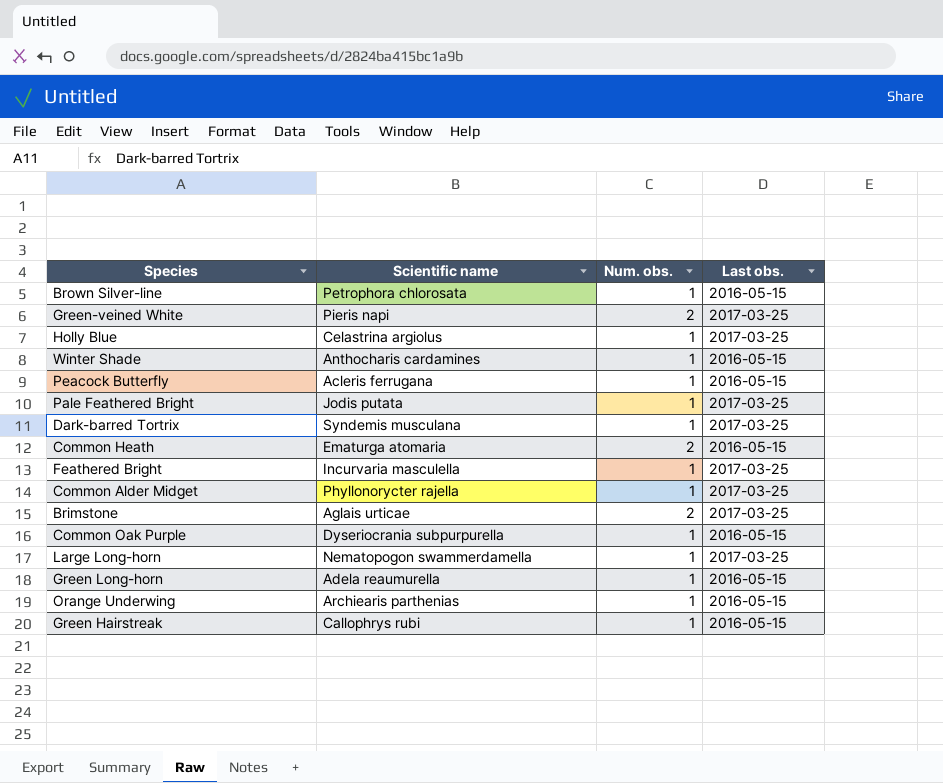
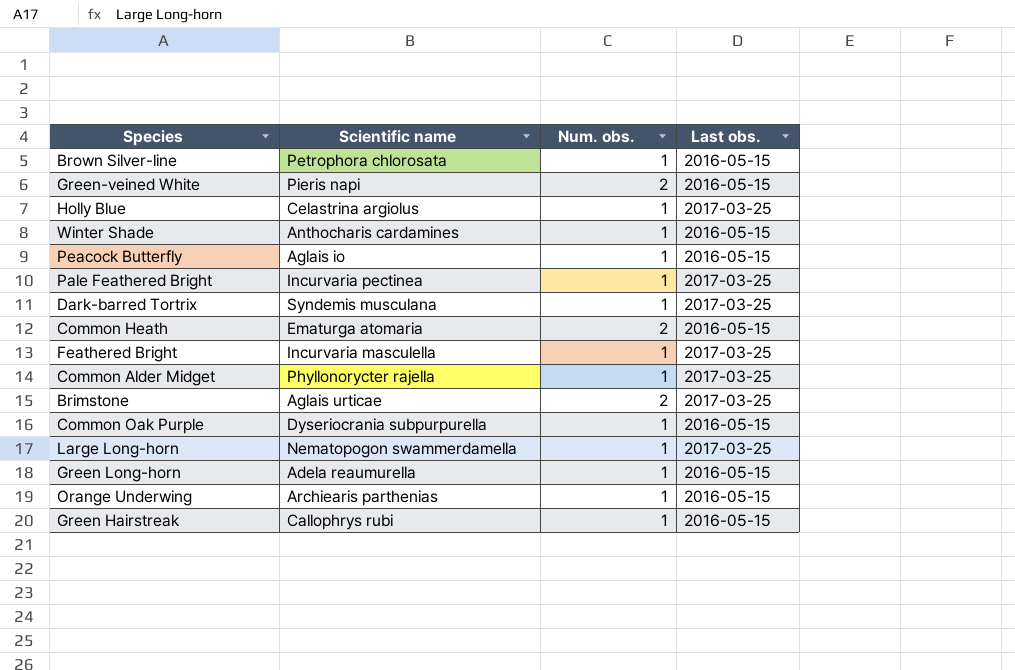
Green-veined White | Last obs.: 2017-03-25 -> 2016-05-15
Peacock Butterfly | Scientific name: Acleris ferrugana -> Aglais io
Pale Feathered Bright | Scientific name: Jodis putata -> Incurvaria pectinea

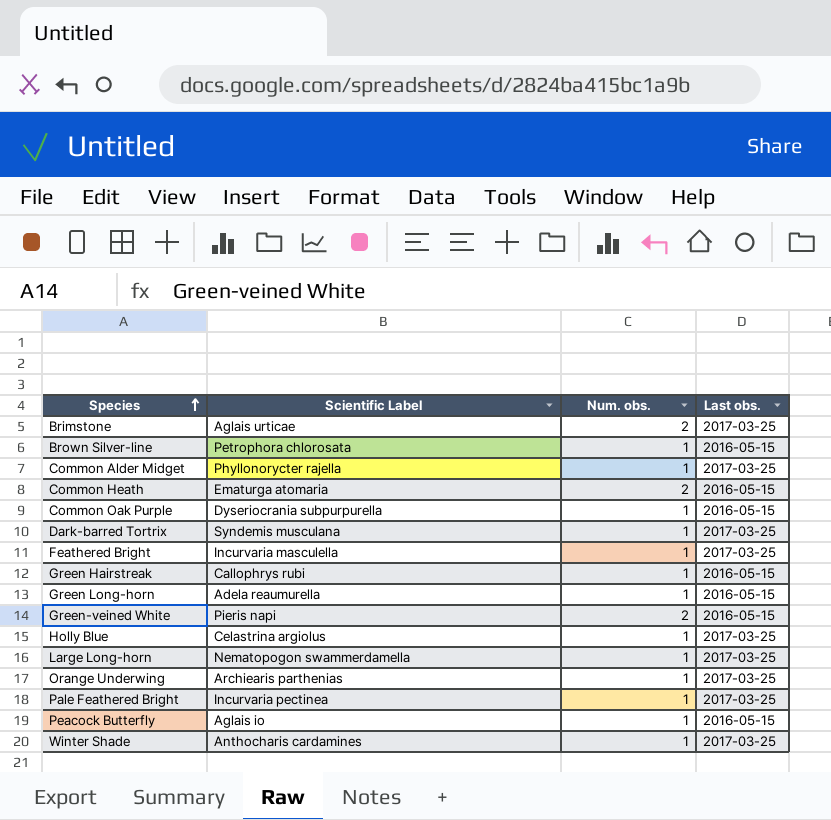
row order: none -> Species ascending
column name: Scientific name -> Scientific Label
Orange Underwing | Last obs.: 2016-05-15 -> 2017-03-25
Winter Shade | Last obs.: 2016-05-15 -> 2017-03-25

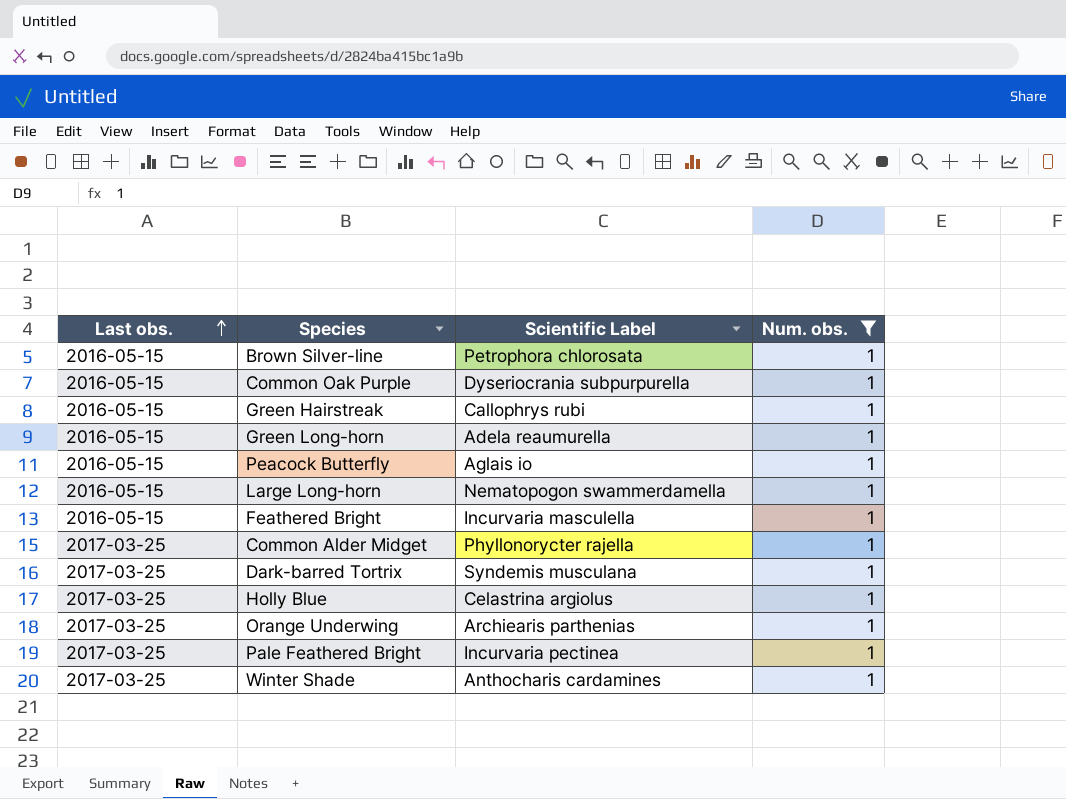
filter: none -> Num. obs. = 1
row order: Species ascending -> Last obs. ascending
column Last obs. | position: 4 -> 1
Large Long-horn | Last obs.: 2017-03-25 -> 2016-05-15
Feathered Bright | Last obs.: 2017-03-25 -> 2016-05-15

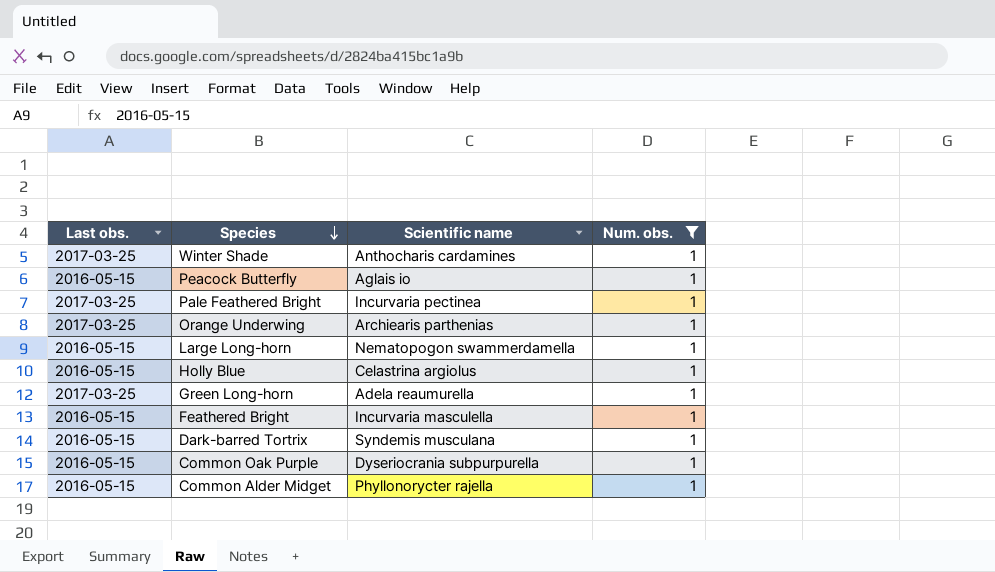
row order: Last obs. ascending -> Species descending
column name: Scientific Label -> Scientific name
row Brown Silver-line: 2016-05-15 | Petrophora chlorosata | 1 -> none
row Green Hairstreak: 2016-05-15 | Callophrys rubi | 1 -> none
Holly Blue | Last obs.: 2017-03-25 -> 2016-05-15
Green Long-horn | Last obs.: 2016-05-15 -> 2017-03-25
Dark-barred Tortrix | Last obs.: 2017-03-25 -> 2016-05-15
Common Alder Midget | Last obs.: 2017-03-25 -> 2016-05-15

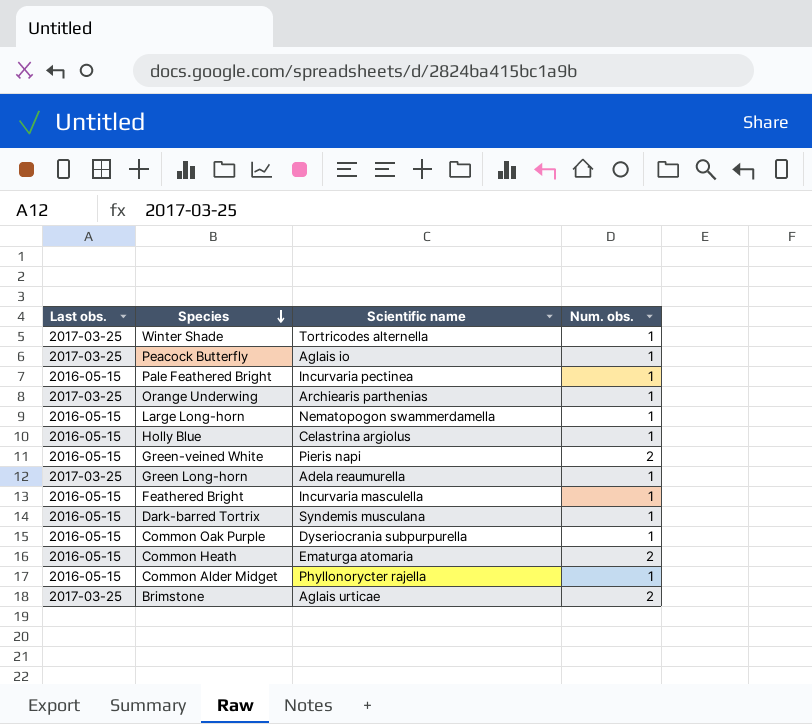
filter: Num. obs. = 1 -> none
Winter Shade | Scientific name: Anthocharis cardamines -> Tortricodes alternella
Peacock Butterfly | Last obs.: 2016-05-15 -> 2017-03-25
Pale Feathered Bright | Last obs.: 2017-03-25 -> 2016-05-15

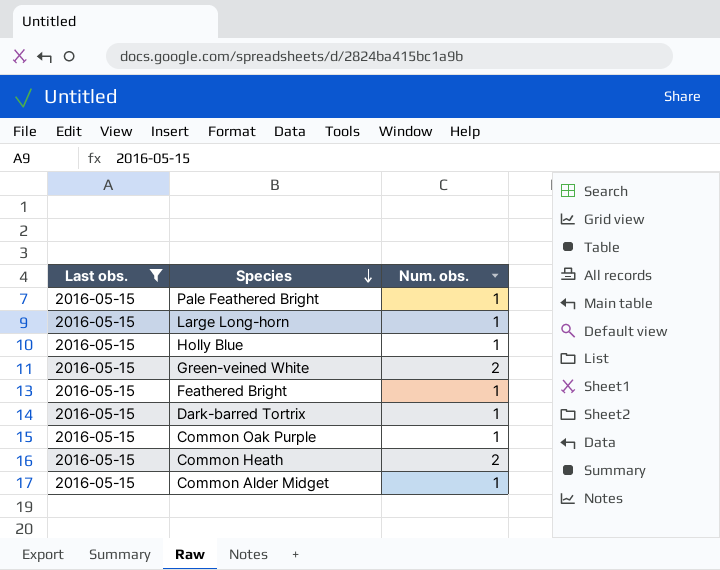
filter: none -> Last obs. = 2016-05-15
column Scientific name | position: 3 -> none

